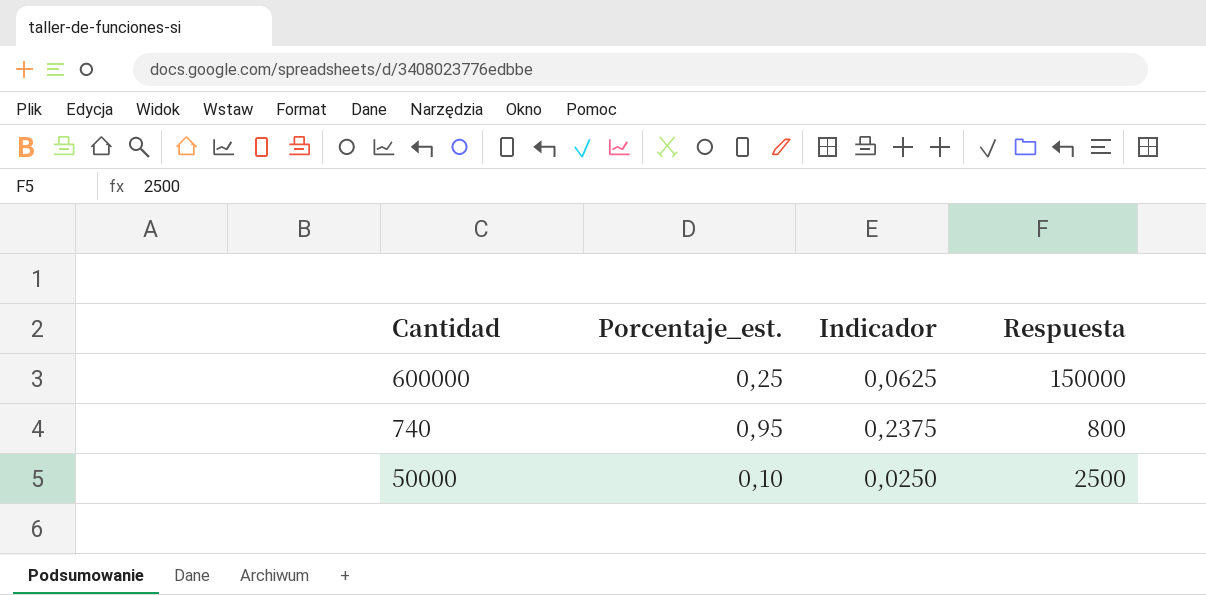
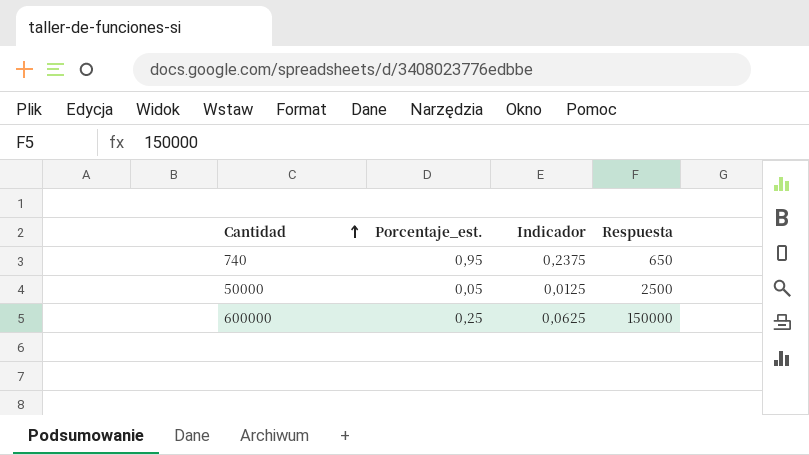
row order: none -> Cantidad ascending
740 | Respuesta: 800 -> 650
50000 | Porcentaje_est.: 0,10 -> 0,05
50000 | Indicador: 0,0250 -> 0,0125

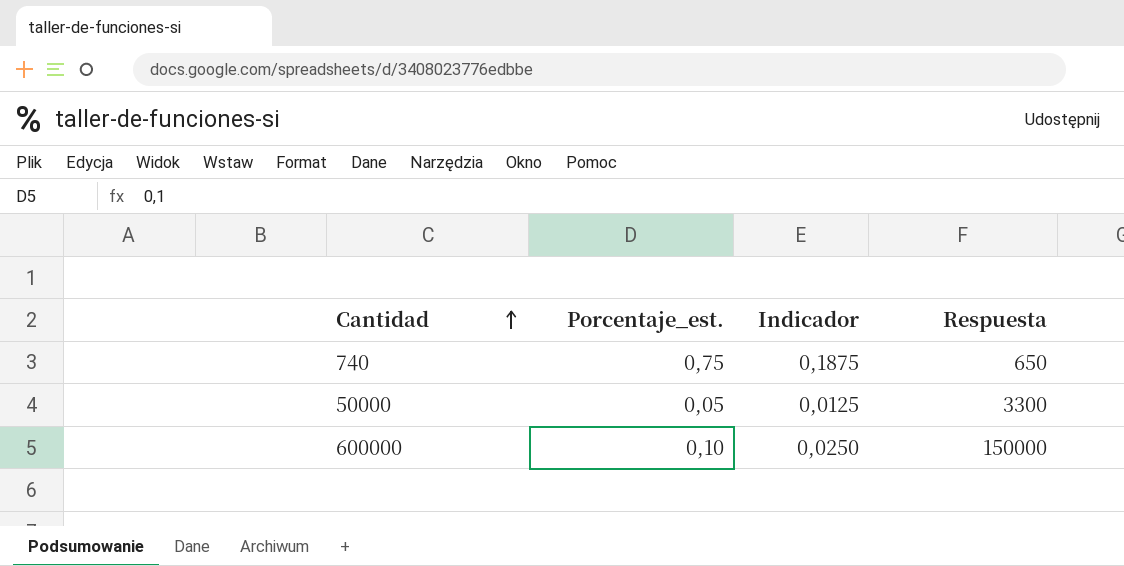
740 | Porcentaje_est.: 0,95 -> 0,75
740 | Indicador: 0,2375 -> 0,1875
50000 | Respuesta: 2500 -> 3300
600000 | Porcentaje_est.: 0,25 -> 0,10
600000 | Indicador: 0,0625 -> 0,0250

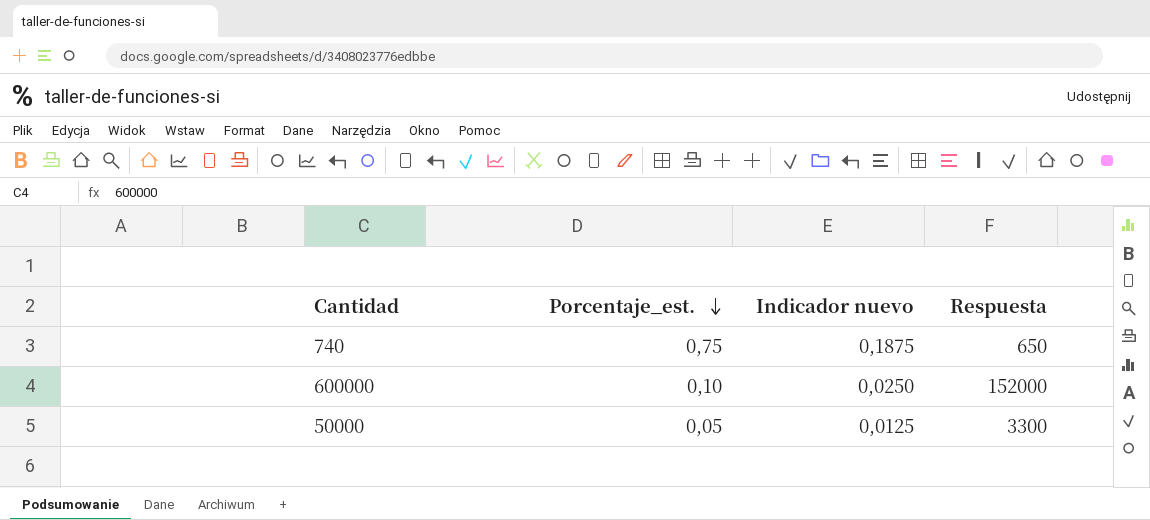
row order: Cantidad ascending -> Porcentaje_est. descending
column name: Indicador -> Indicador nuevo
600000 | Respuesta: 150000 -> 152000

